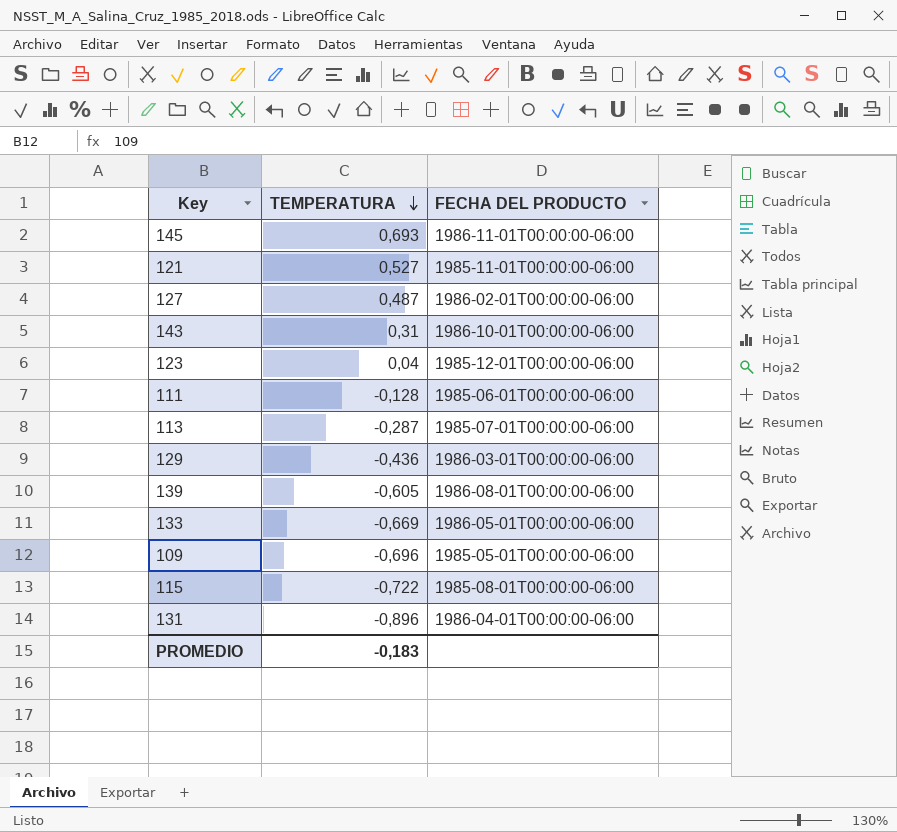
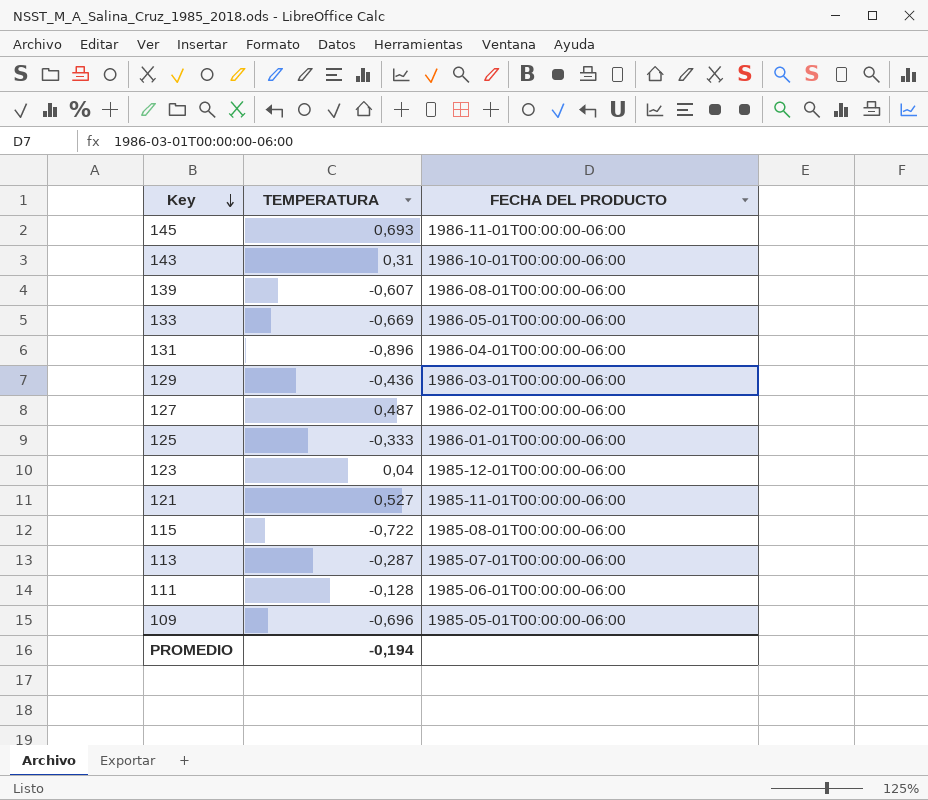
row order: TEMPERATURA descending -> Key descending
139 | TEMPERATURA: -0,605 -> -0,607
row 125: none -> -0,333 | 1986-01-01T00:00:00-06:00
PROMEDIO | TEMPERATURA: -0,183 -> -0,194

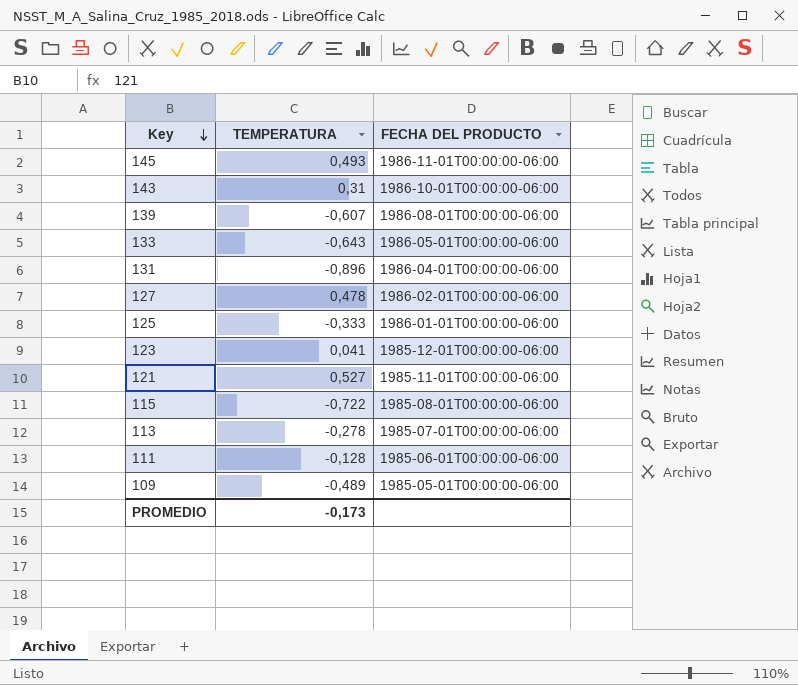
row 129: -0,436 | 1986-03-01T00:00:00-06:00 -> none
145 | TEMPERATURA: 0,693 -> 0,493
133 | TEMPERATURA: -0,669 -> -0,643
127 | TEMPERATURA: 0,487 -> 0,478
123 | TEMPERATURA: 0,04 -> 0,041
113 | TEMPERATURA: -0,287 -> -0,278
109 | TEMPERATURA: -0,696 -> -0,489
PROMEDIO | TEMPERATURA: -0,194 -> -0,173

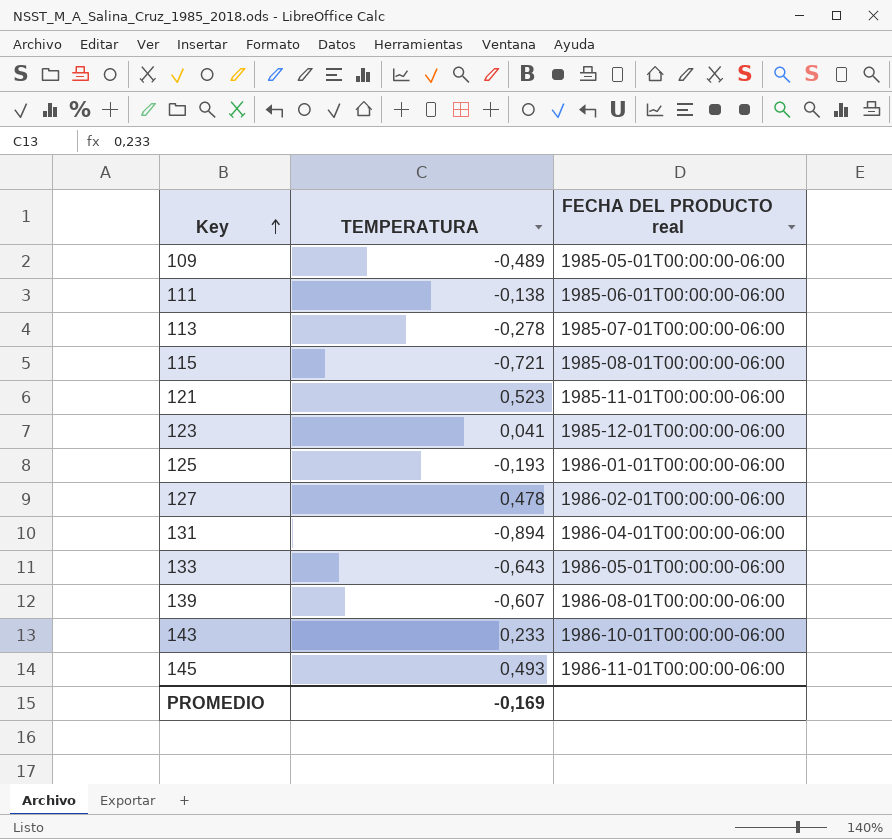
row order: Key descending -> Key ascending
column name: FECHA DEL PRODUCTO -> FECHA DEL PRODUCTO real
111 | TEMPERATURA: -0,128 -> -0,138
115 | TEMPERATURA: -0,722 -> -0,721
121 | TEMPERATURA: 0,527 -> 0,523
125 | TEMPERATURA: -0,333 -> -0,193
131 | TEMPERATURA: -0,896 -> -0,894
143 | TEMPERATURA: 0,31 -> 0,233
PROMEDIO | TEMPERATURA: -0,173 -> -0,169

